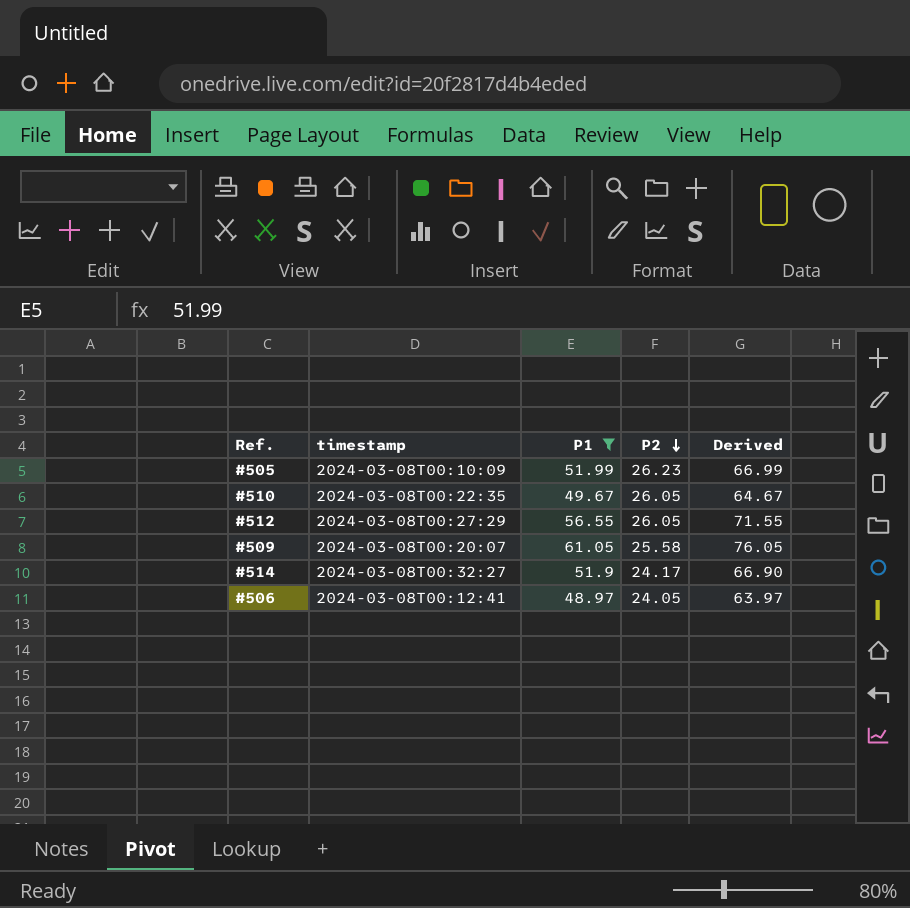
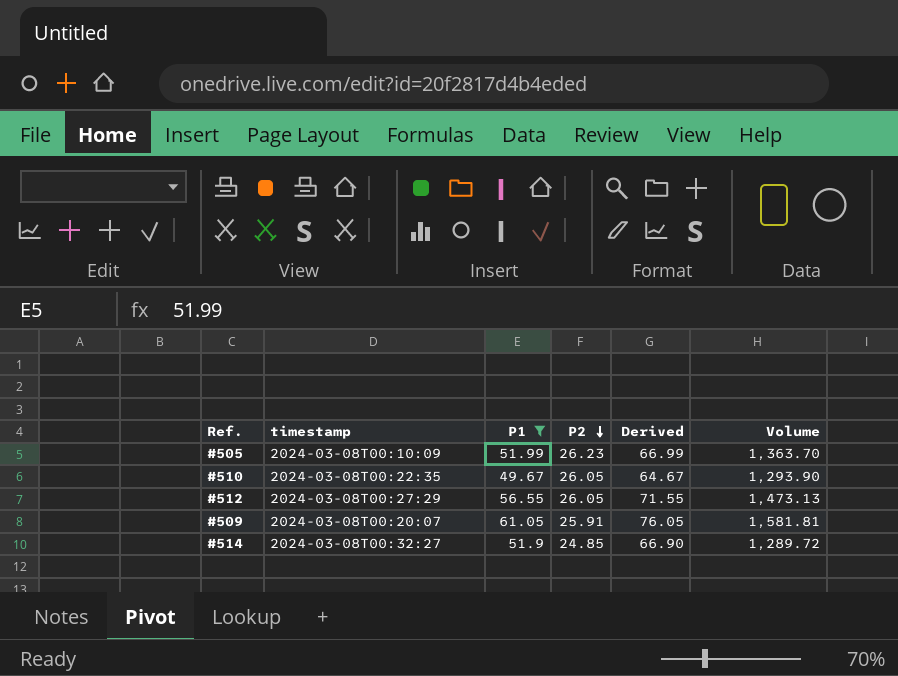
column Volume | formula: none -> [P1] * [P2]
row #506: 2024-03-08T00:12:41 | 48.97 | 24.05 | 63.97 -> none
#509 | P2: 25.58 -> 25.91
#514 | P2: 24.17 -> 24.85

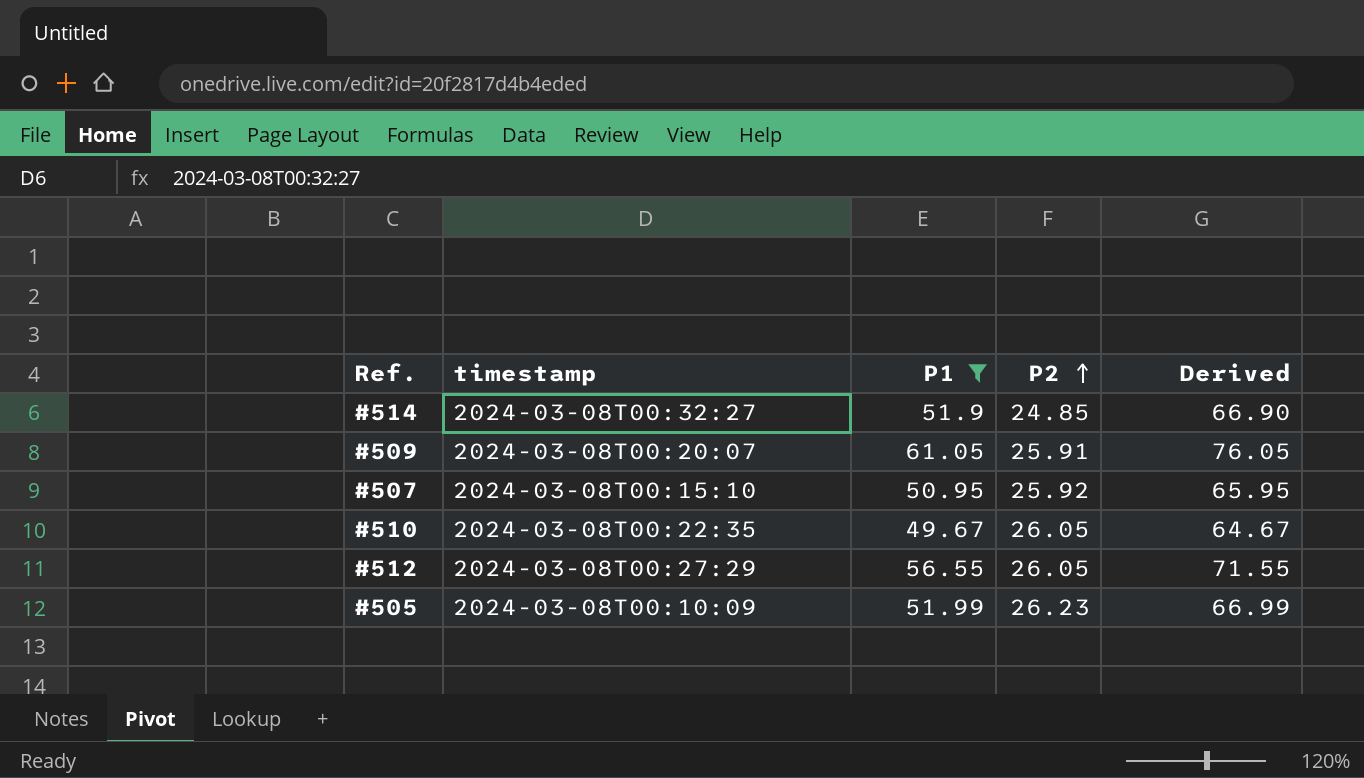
row order: P2 descending -> P2 ascending
column Volume | formula: [P1] * [P2] -> none
row #507: none -> 2024-03-08T00:15:10 | 50.95 | 25.92 | 65.95

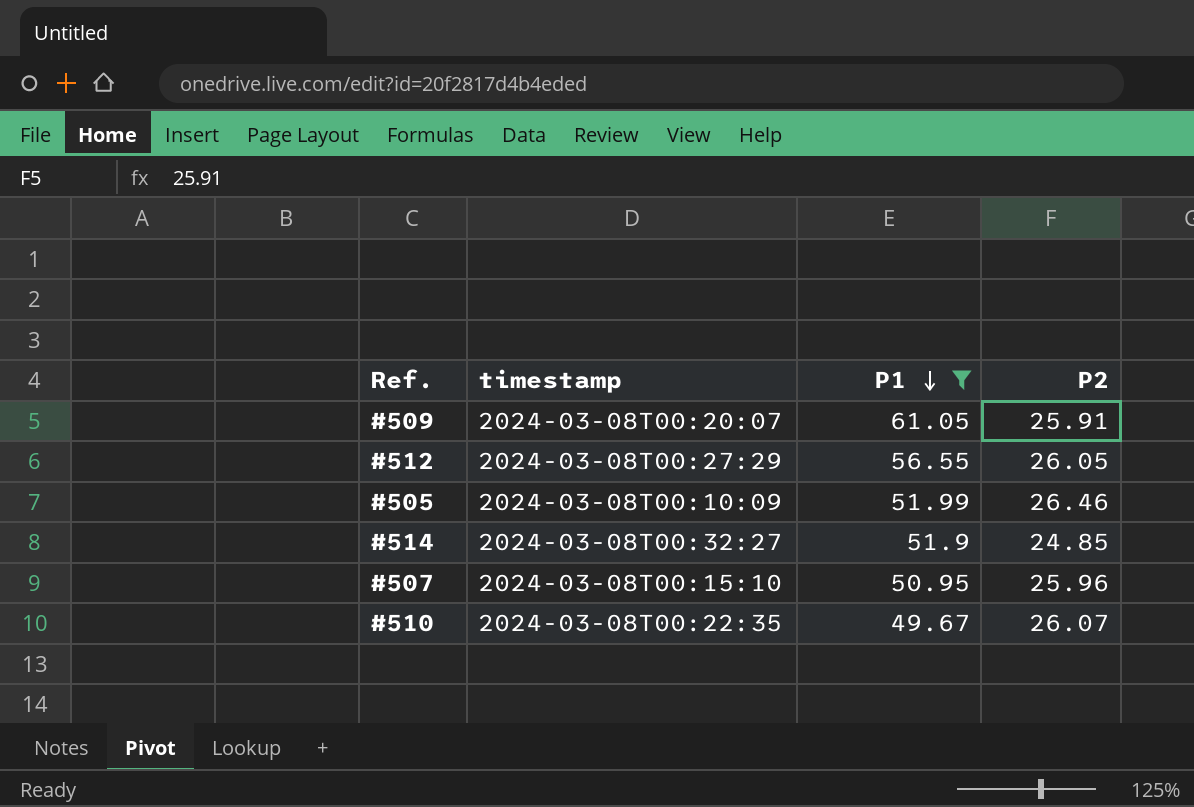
row order: P2 ascending -> P1 descending
column Derived | formula: [P1] + 15 -> none
#505 | P2: 26.23 -> 26.46
#507 | P2: 25.92 -> 25.96
#510 | P2: 26.05 -> 26.07

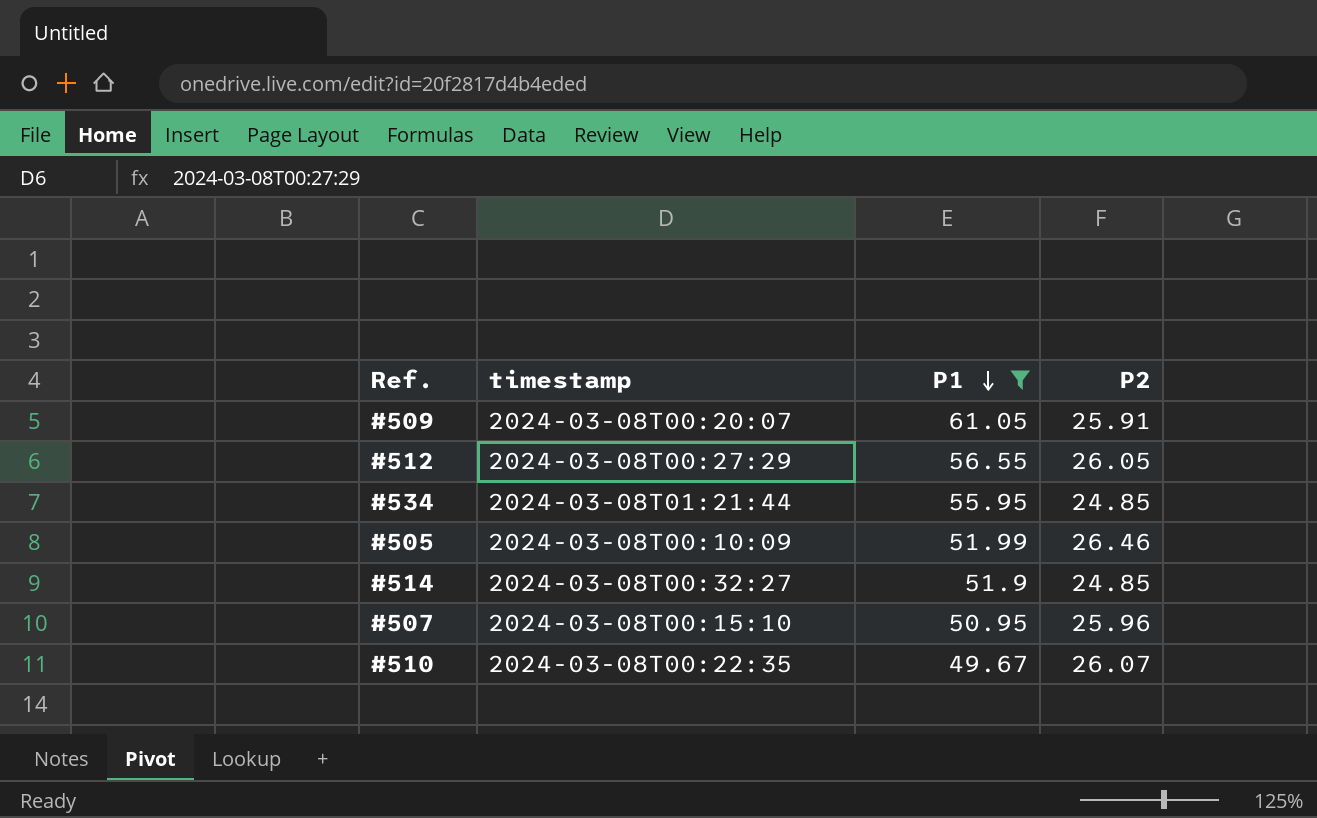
row #534: none -> 2024-03-08T01:21:44 | 55.95 | 24.85

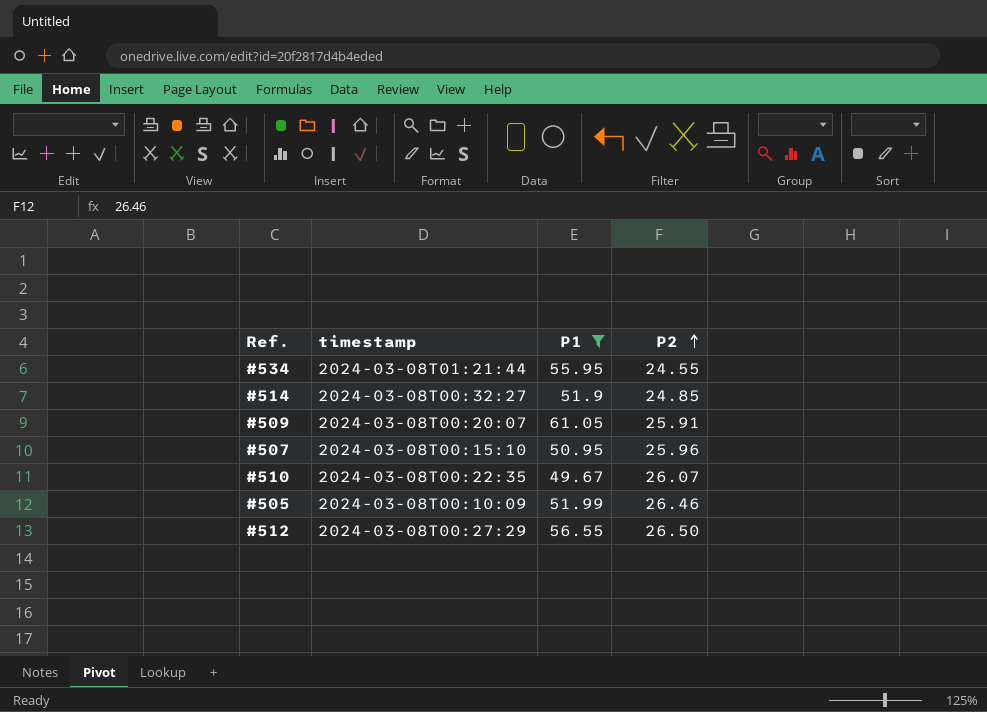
row order: P1 descending -> P2 ascending
#534 | P2: 24.85 -> 24.55
#512 | P2: 26.05 -> 26.50

